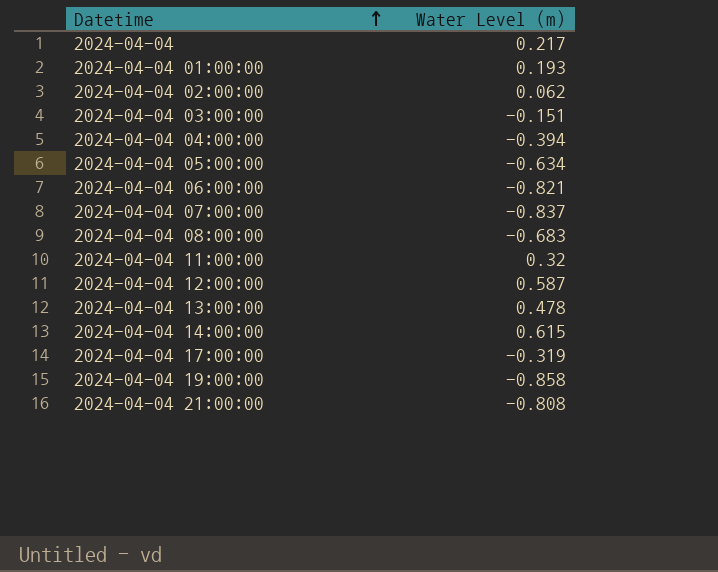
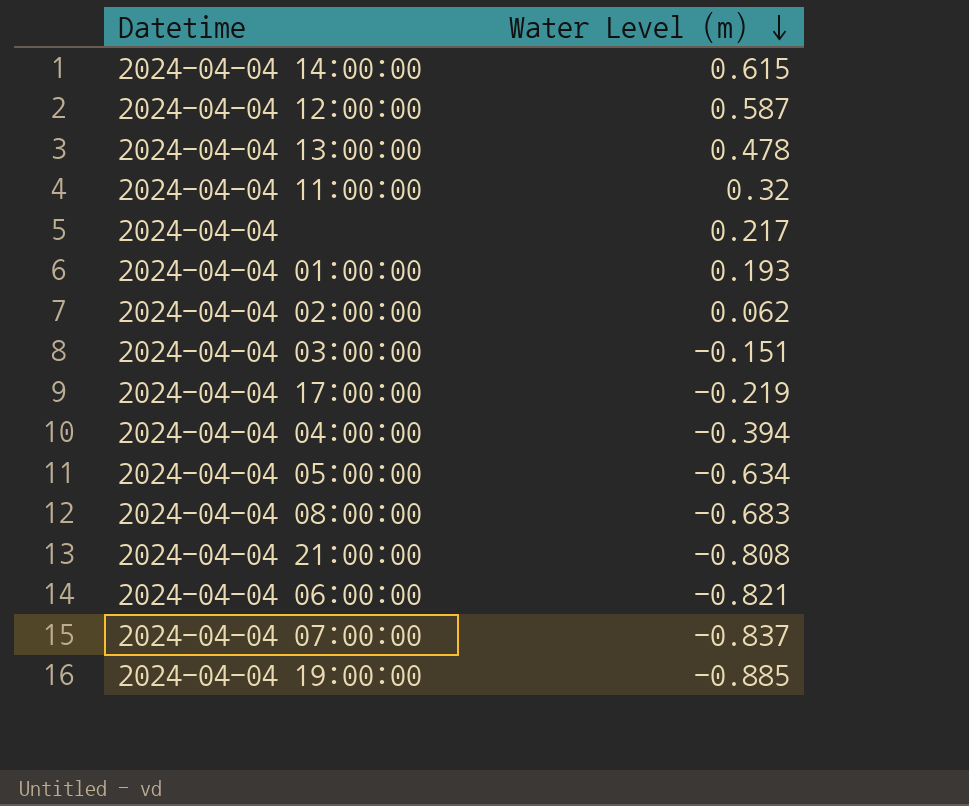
row order: Datetime ascending -> Water Level (m) descending
2024-04-04 17:00:00 | Water Level (m): -0.319 -> -0.219
2024-04-04 19:00:00 | Water Level (m): -0.858 -> -0.885

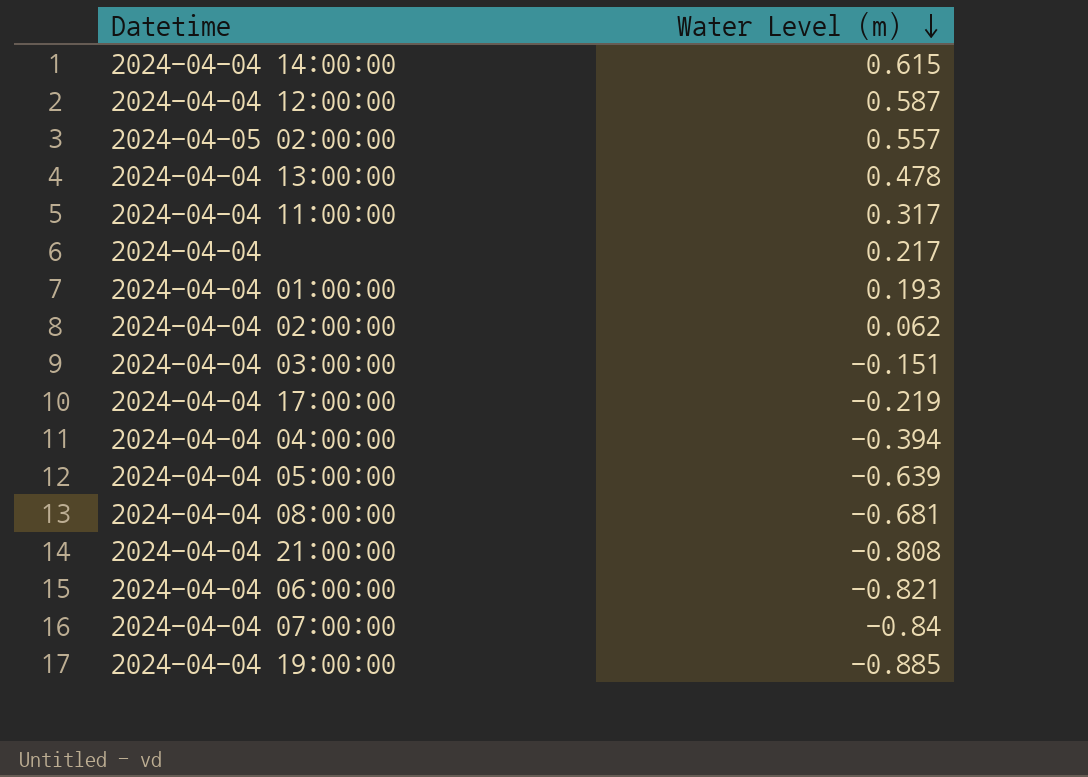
row 2024-04-05 02:00:00: none -> 0.557
2024-04-04 11:00:00 | Water Level (m): 0.32 -> 0.317
2024-04-04 05:00:00 | Water Level (m): -0.634 -> -0.639
2024-04-04 08:00:00 | Water Level (m): -0.683 -> -0.681
2024-04-04 07:00:00 | Water Level (m): -0.837 -> -0.84

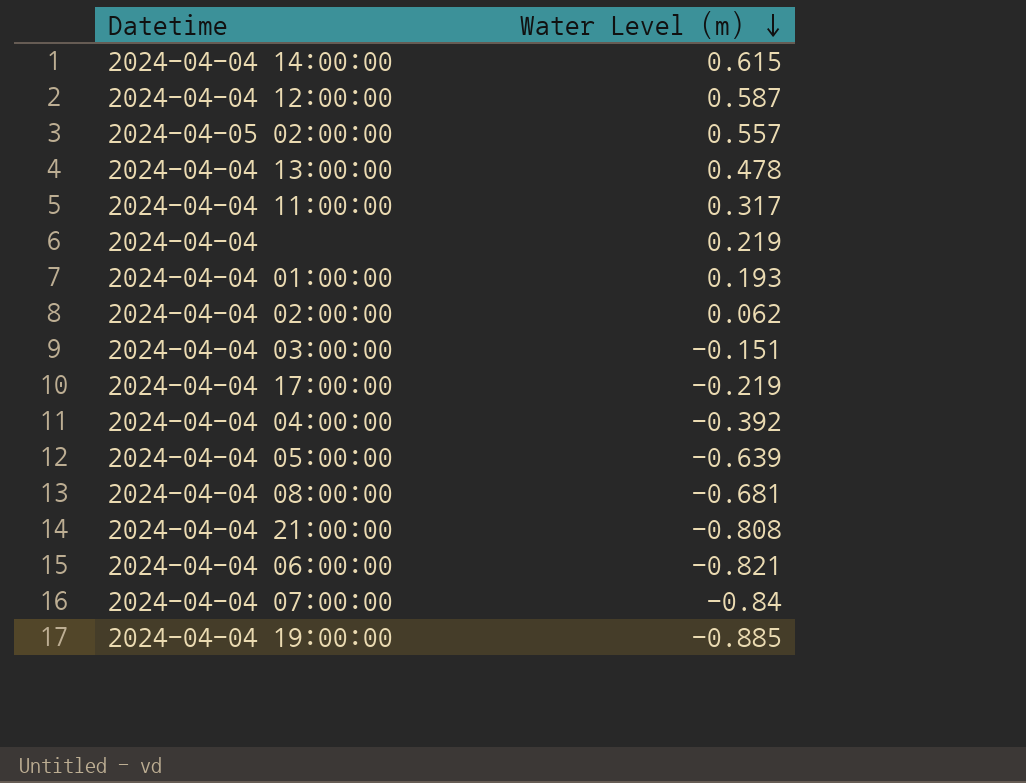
2024-04-04 | Water Level (m): 0.217 -> 0.219
2024-04-04 04:00:00 | Water Level (m): -0.394 -> -0.392

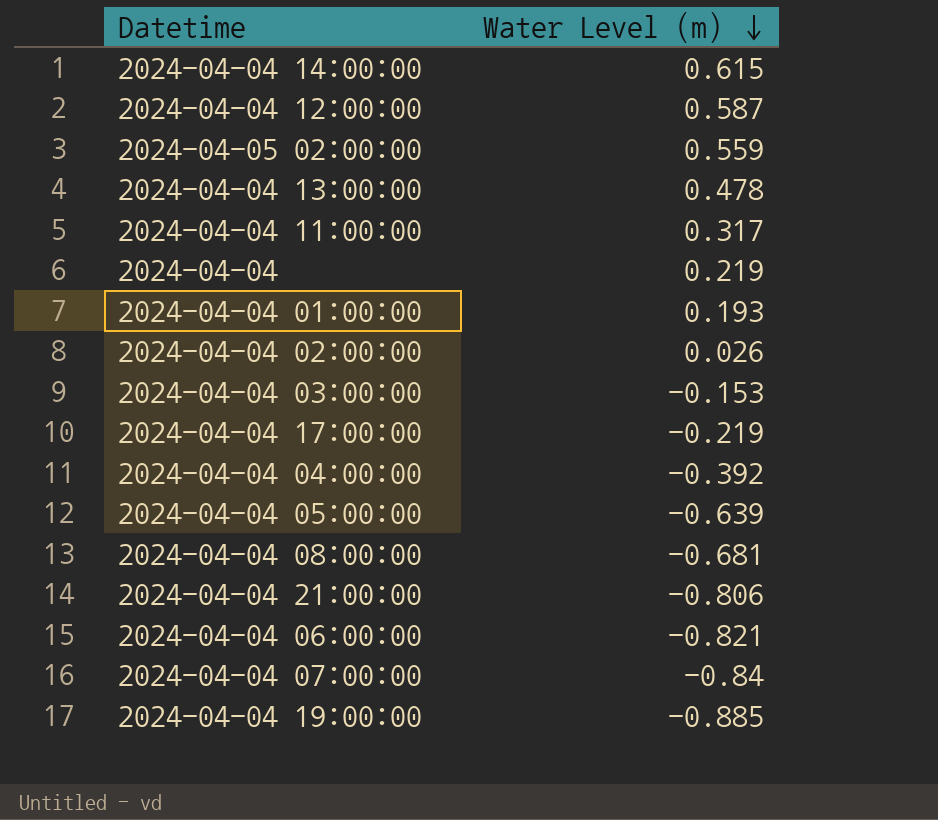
2024-04-05 02:00:00 | Water Level (m): 0.557 -> 0.559
2024-04-04 02:00:00 | Water Level (m): 0.062 -> 0.026
2024-04-04 03:00:00 | Water Level (m): -0.151 -> -0.153
2024-04-04 21:00:00 | Water Level (m): -0.808 -> -0.806

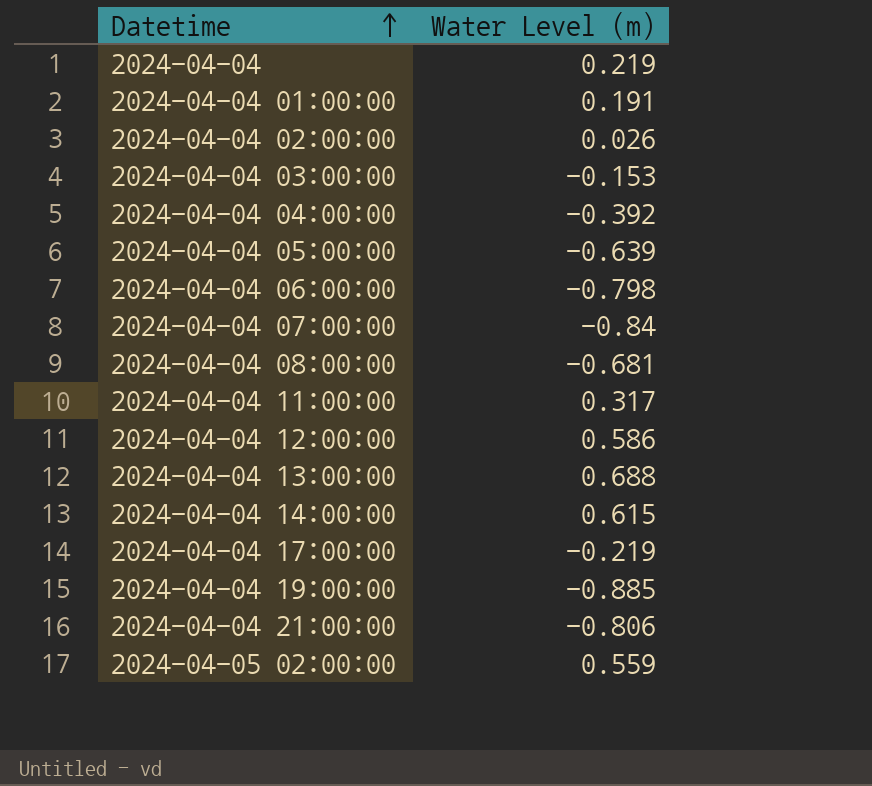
row order: Water Level (m) descending -> Datetime ascending
2024-04-04 01:00:00 | Water Level (m): 0.193 -> 0.191
2024-04-04 06:00:00 | Water Level (m): -0.821 -> -0.798
2024-04-04 12:00:00 | Water Level (m): 0.587 -> 0.586
2024-04-04 13:00:00 | Water Level (m): 0.478 -> 0.688

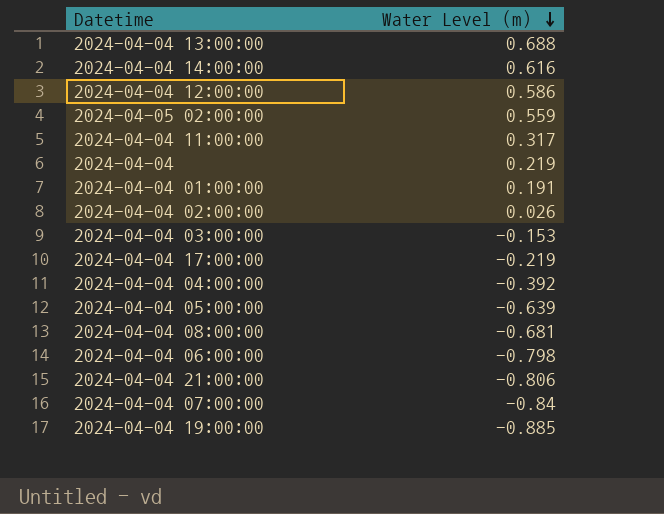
row order: Datetime ascending -> Water Level (m) descending
2024-04-04 14:00:00 | Water Level (m): 0.615 -> 0.616

